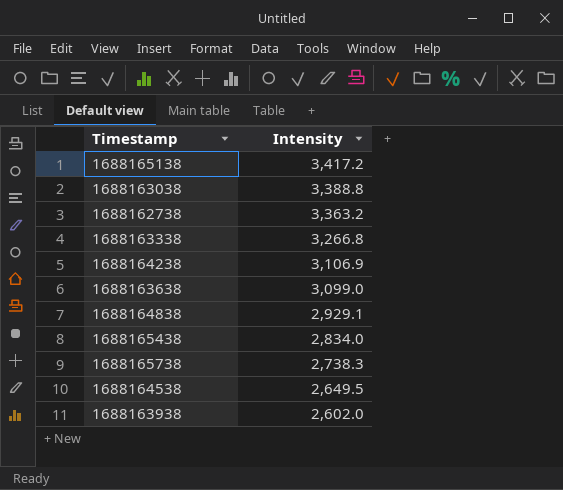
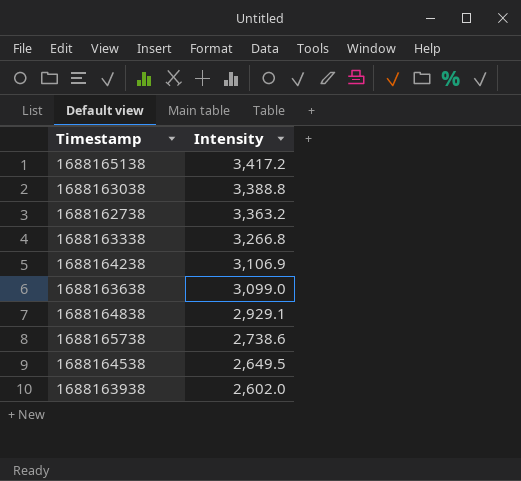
row 1688165438: 2,834.0 -> none
1688165738 | Intensity: 2,738.3 -> 2,738.6

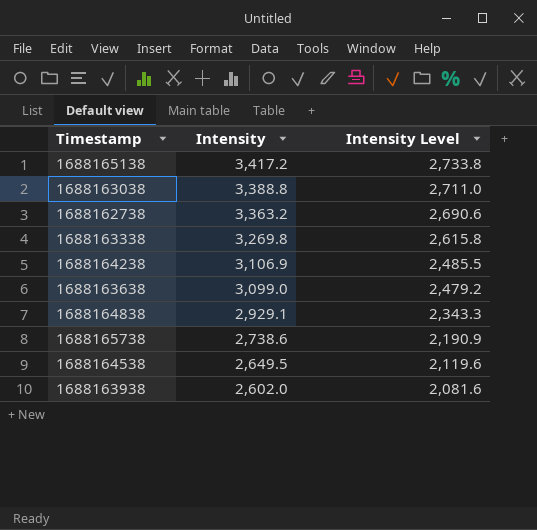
column Intensity Level | formula: none -> [Intensity] * 0.8
1688163338 | Intensity: 3,266.8 -> 3,269.8

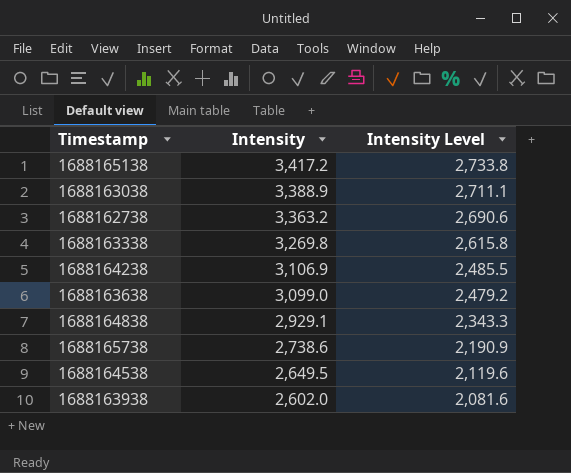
1688163038 | Intensity: 3,388.8 -> 3,388.9
1688163038 | Intensity Level: 2,711.0 -> 2,711.1

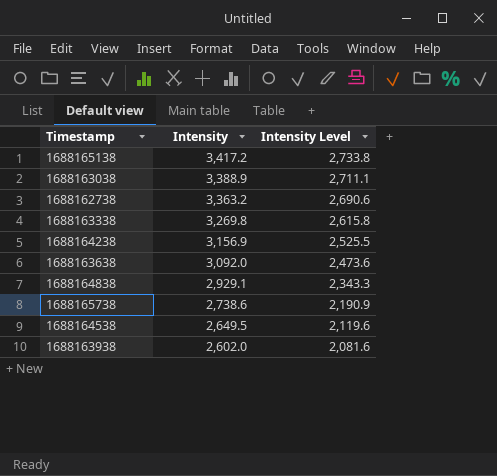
1688164238 | Intensity: 3,106.9 -> 3,156.9
1688164238 | Intensity Level: 2,485.5 -> 2,525.5
1688163638 | Intensity: 3,099.0 -> 3,092.0
1688163638 | Intensity Level: 2,479.2 -> 2,473.6

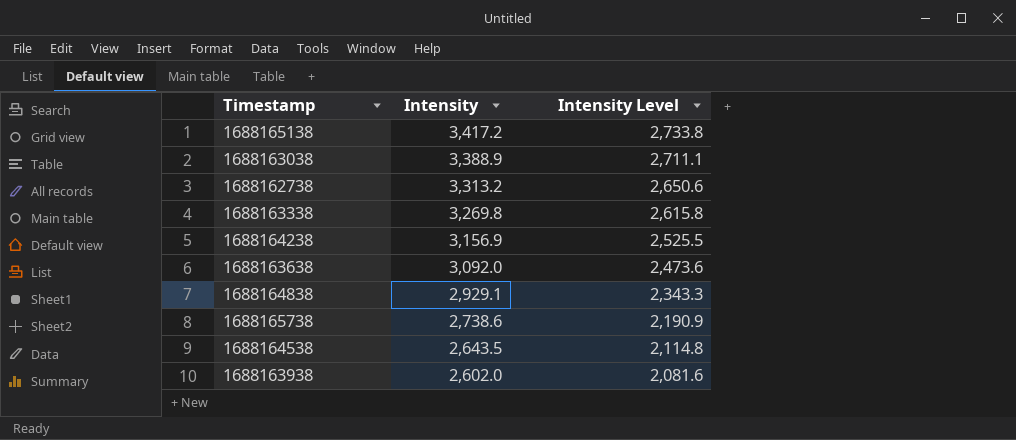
1688162738 | Intensity: 3,363.2 -> 3,313.2
1688162738 | Intensity Level: 2,690.6 -> 2,650.6
1688164538 | Intensity: 2,649.5 -> 2,643.5
1688164538 | Intensity Level: 2,119.6 -> 2,114.8

